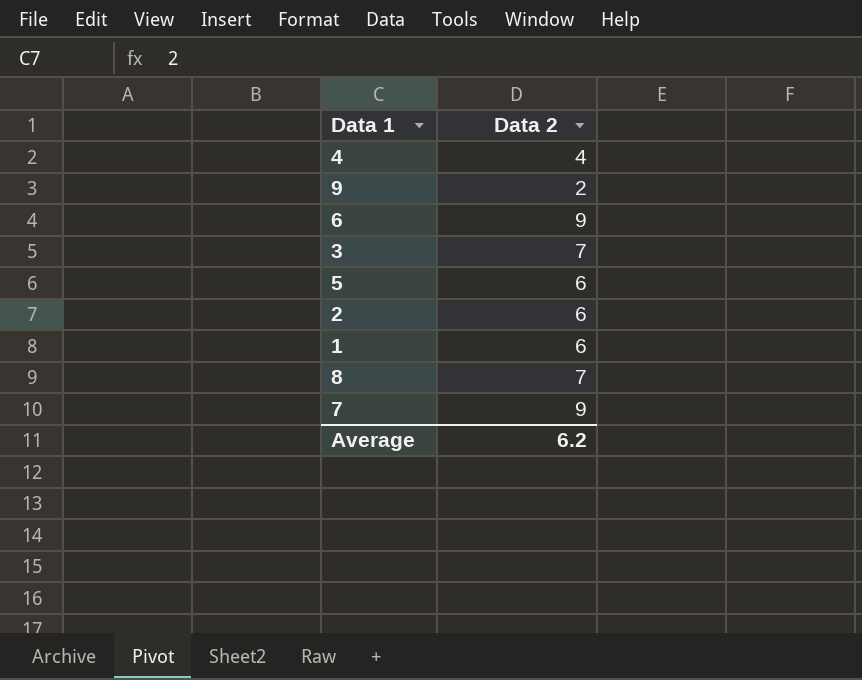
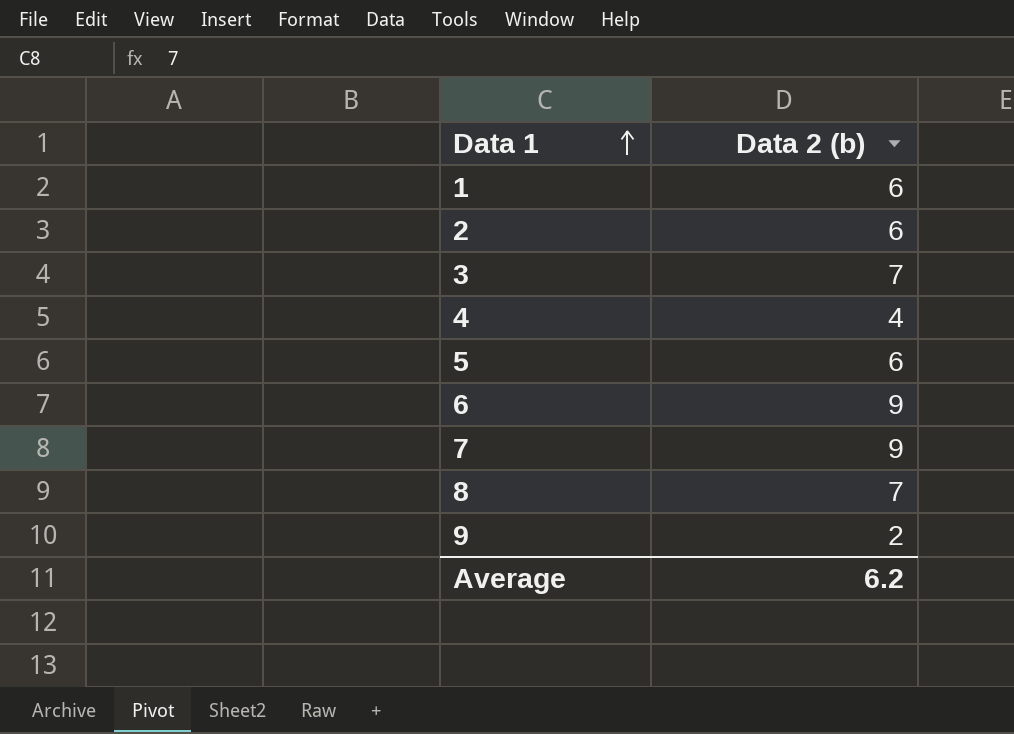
row order: none -> Data 1 ascending
column name: Data 2 -> Data 2 (b)

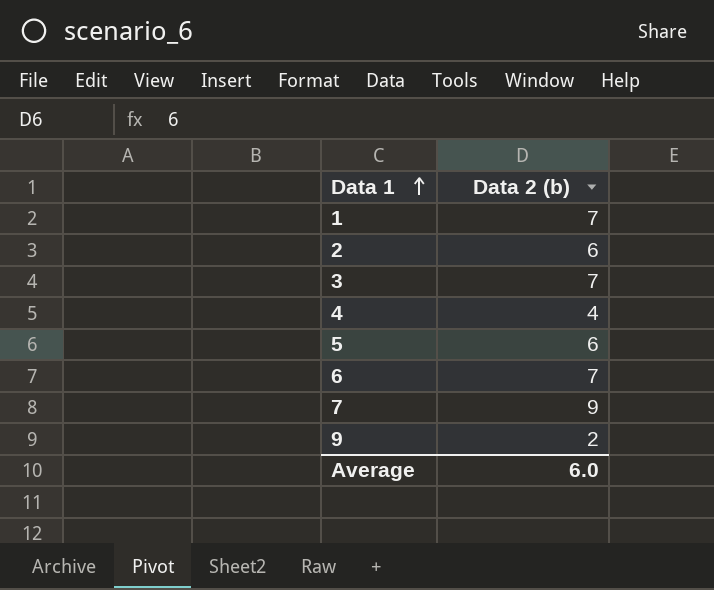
row 8: 7 -> none
1 | Data 2 (b): 6 -> 7
6 | Data 2 (b): 9 -> 7
Average | Data 2 (b): 6.2 -> 6.0

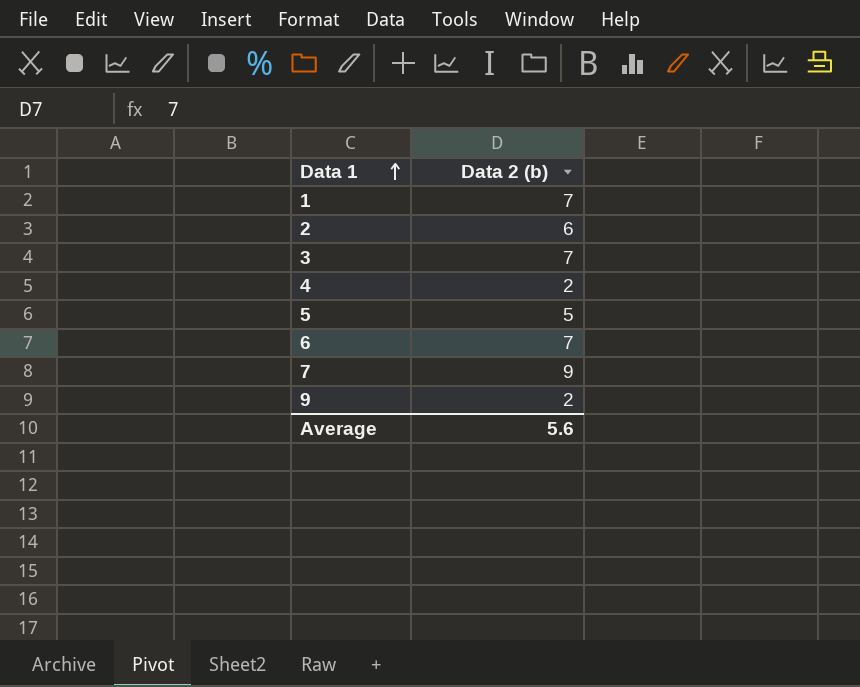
4 | Data 2 (b): 4 -> 2
5 | Data 2 (b): 6 -> 5
Average | Data 2 (b): 6.0 -> 5.6

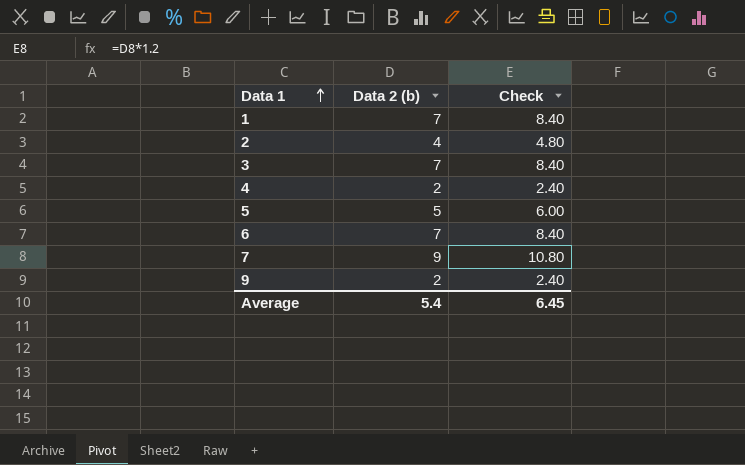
column Check | formula: none -> [Data 2 (b)] * 1.2
2 | Data 2 (b): 6 -> 4
Average | Data 2 (b): 5.6 -> 5.4

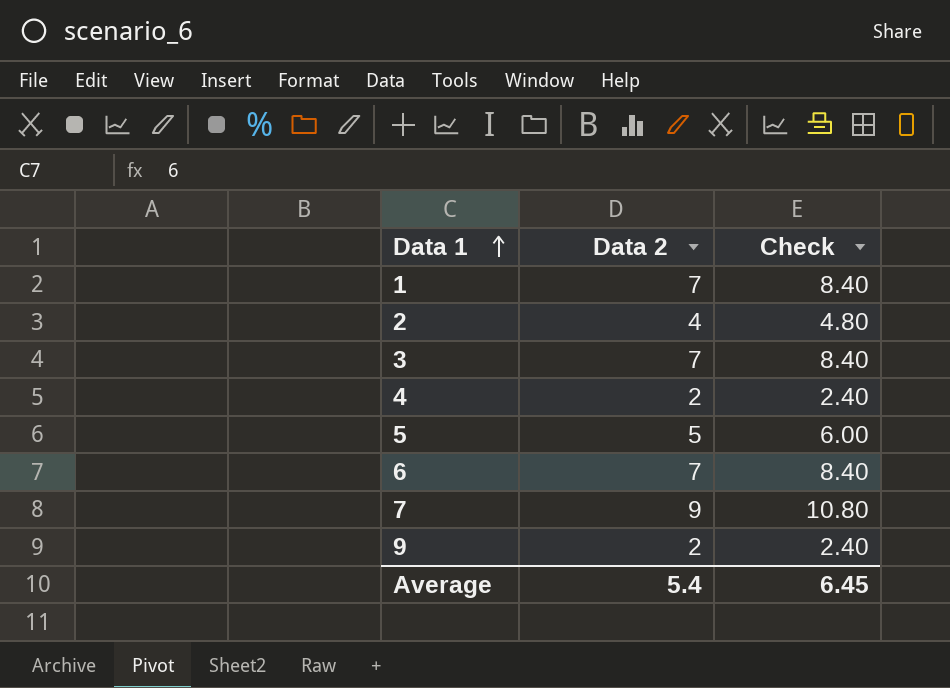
column name: Data 2 (b) -> Data 2

